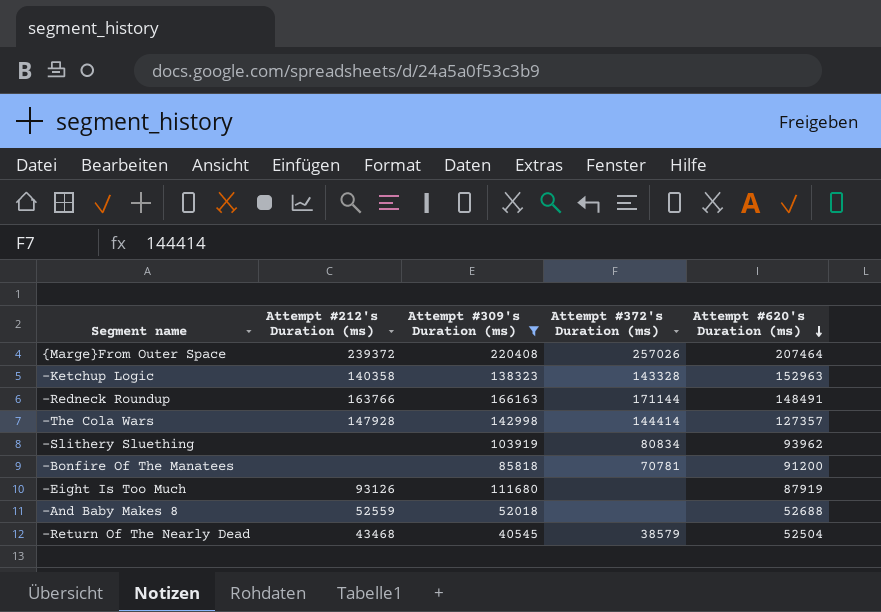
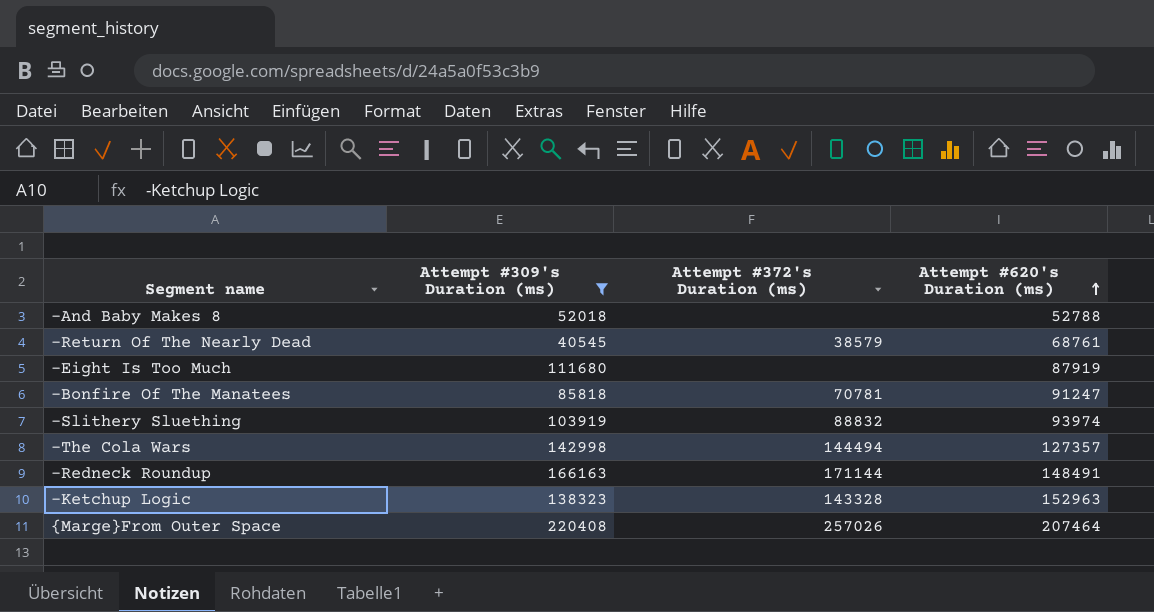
row order: Attempt #620's Duration (ms) descending -> Attempt #620's Duration (ms) ascending
column Attempt #212's Duration (ms) | position: 2 -> none
-And Baby Makes 8 | Attempt #620's Duration (ms): 52688 -> 52788
-Return Of The Nearly Dead | Attempt #620's Duration (ms): 52504 -> 68761
-Bonfire Of The Manatees | Attempt #620's Duration (ms): 91200 -> 91247
-Slithery Sluething | Attempt #372's Duration (ms): 80834 -> 88832
-Slithery Sluething | Attempt #620's Duration (ms): 93962 -> 93974
-The Cola Wars | Attempt #372's Duration (ms): 144414 -> 144494

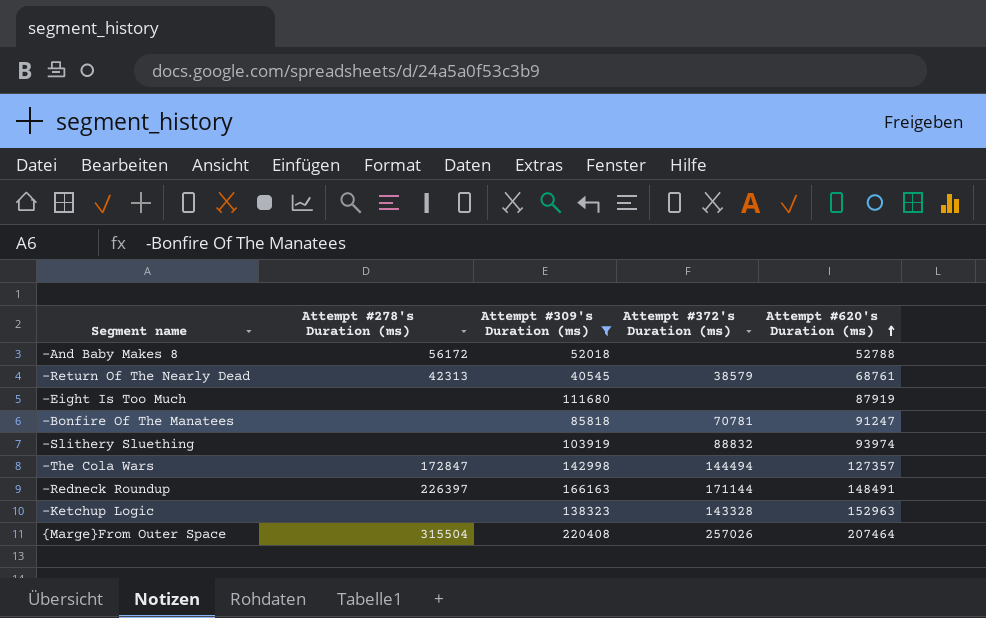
column Attempt #278's Duration (ms) | position: none -> 2

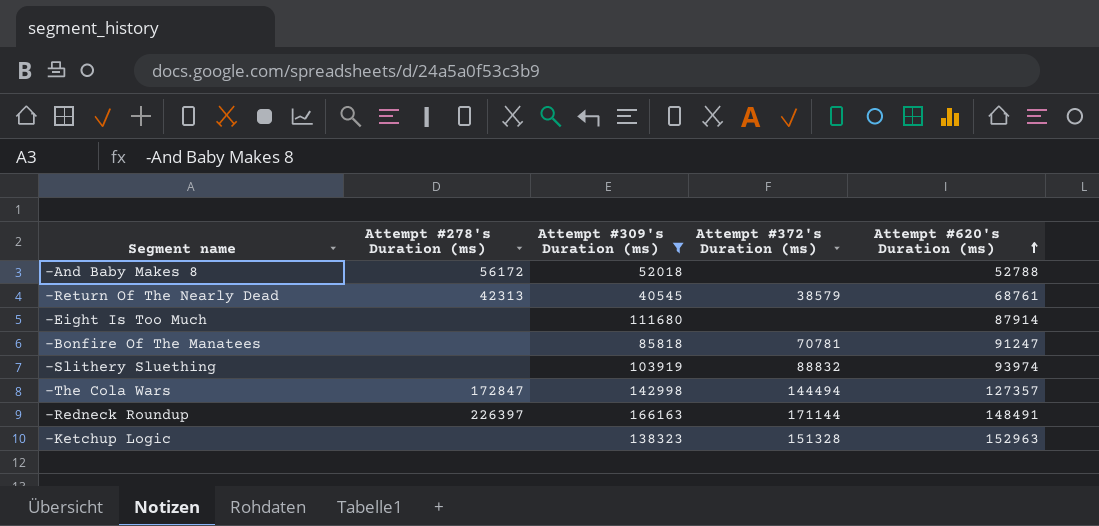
row {Marge}From Outer Space: 315504 | 220408 | 257026 | 207464 -> none
-Eight Is Too Much | Attempt #620's Duration (ms): 87919 -> 87914
-Ketchup Logic | Attempt #372's Duration (ms): 143328 -> 151328

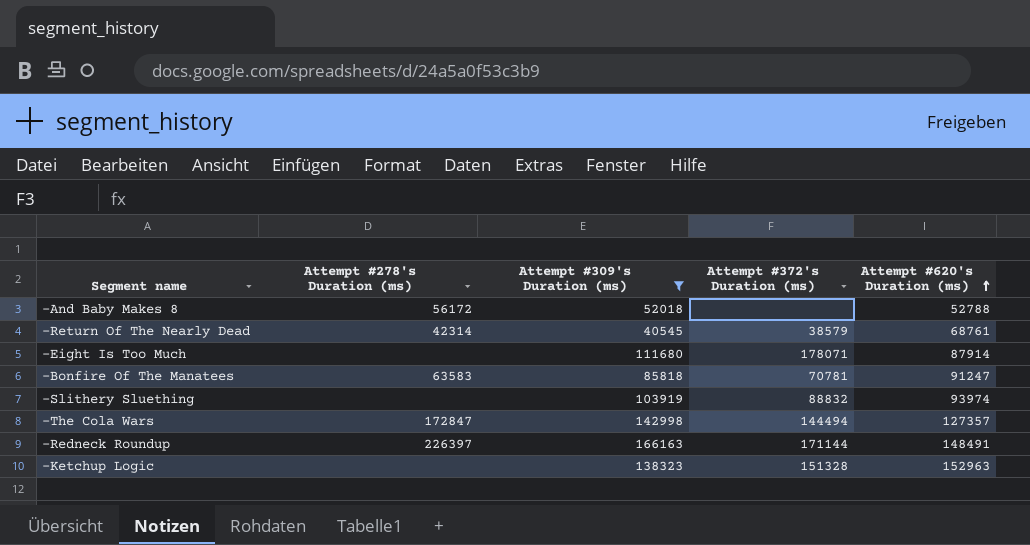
-Return Of The Nearly Dead | Attempt #278's Duration (ms): 42313 -> 42314
-Eight Is Too Much | Attempt #372's Duration (ms): none -> 178071
-Bonfire Of The Manatees | Attempt #278's Duration (ms): none -> 63583

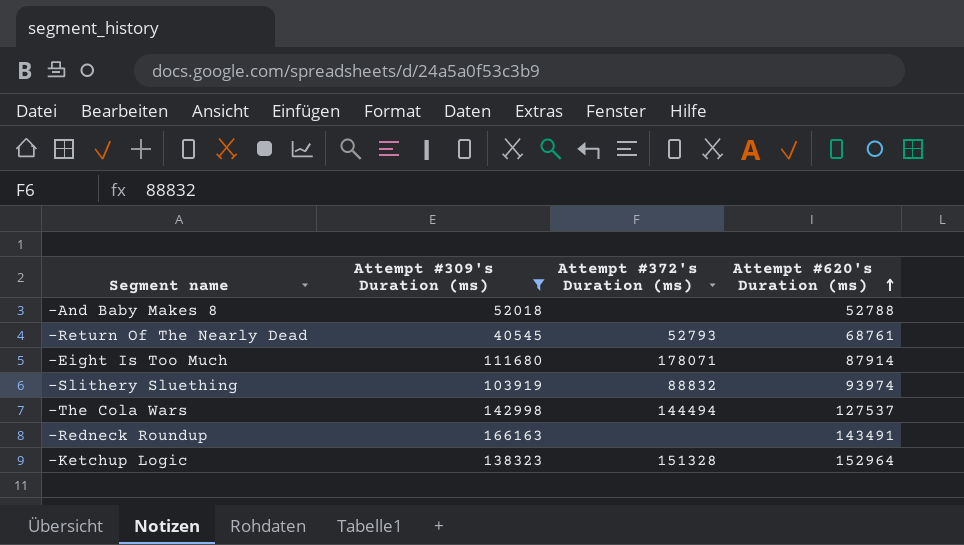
column Attempt #278's Duration (ms) | position: 2 -> none
row -Bonfire Of The Manatees: 63583 | 85818 | 70781 | 91247 -> none
-Return Of The Nearly Dead | Attempt #372's Duration (ms): 38579 -> 52793
-The Cola Wars | Attempt #620's Duration (ms): 127357 -> 127537
-Redneck Roundup | Attempt #372's Duration (ms): 171144 -> none
-Redneck Roundup | Attempt #620's Duration (ms): 148491 -> 143491
-Ketchup Logic | Attempt #620's Duration (ms): 152963 -> 152964

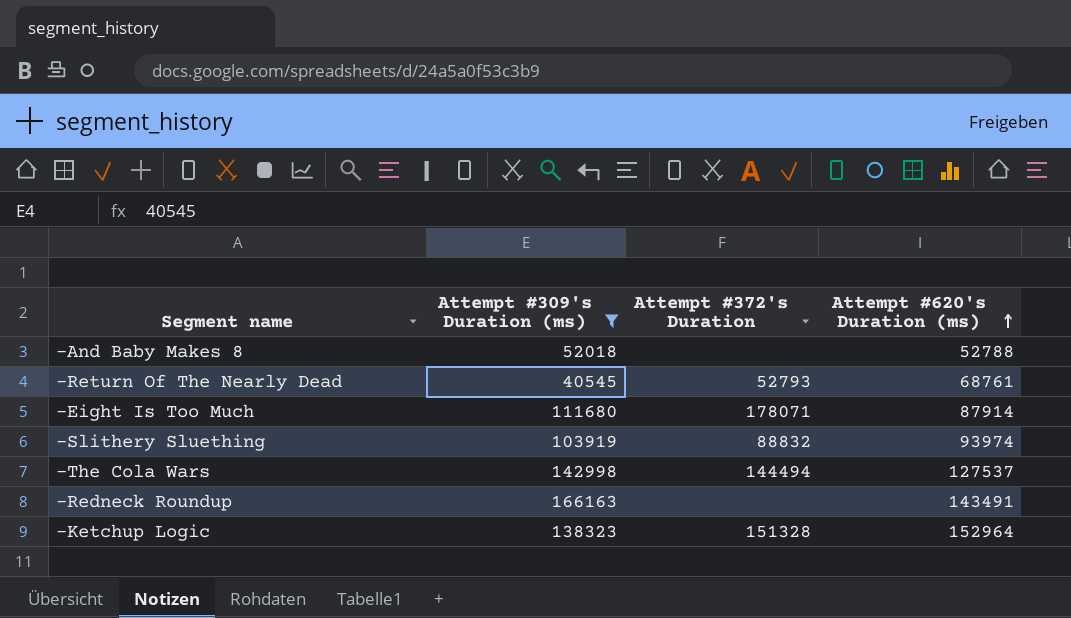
column name: Attempt #372's Duration (ms) -> Attempt #372's Duration

